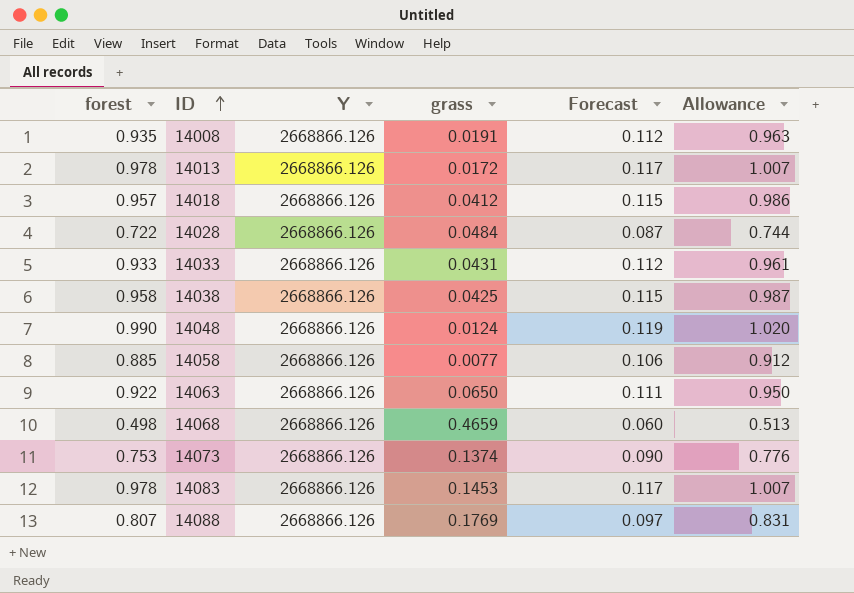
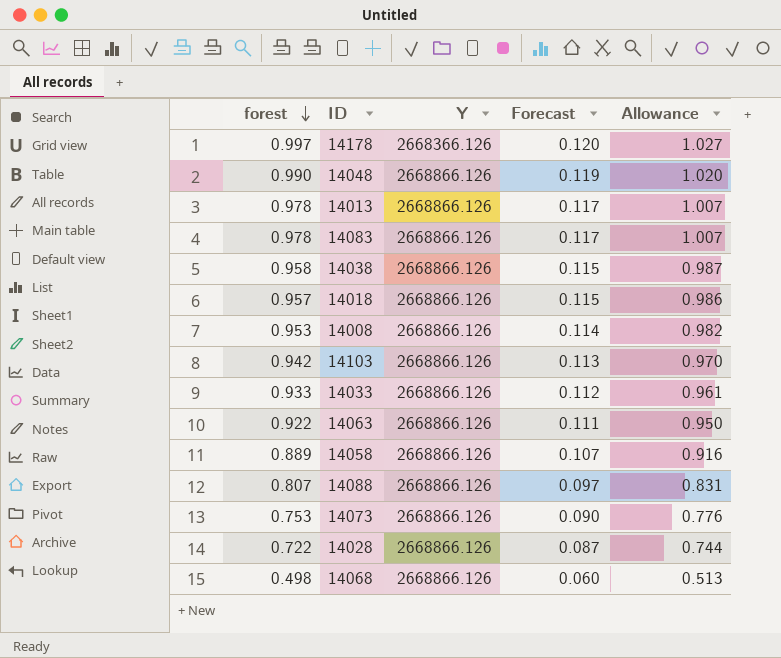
row order: ID ascending -> forest descending
column grass | position: 4 -> none
row 14178: none -> 0.997 | 2668366.126 | 0.120 | 1.027
14008 | forest: 0.935 -> 0.953
14008 | Forecast: 0.112 -> 0.114
14008 | Allowance: 0.963 -> 0.982
row 14103: none -> 0.942 | 2668866.126 | 0.113 | 0.970
14058 | forest: 0.885 -> 0.889
14058 | Forecast: 0.106 -> 0.107
14058 | Allowance: 0.912 -> 0.916

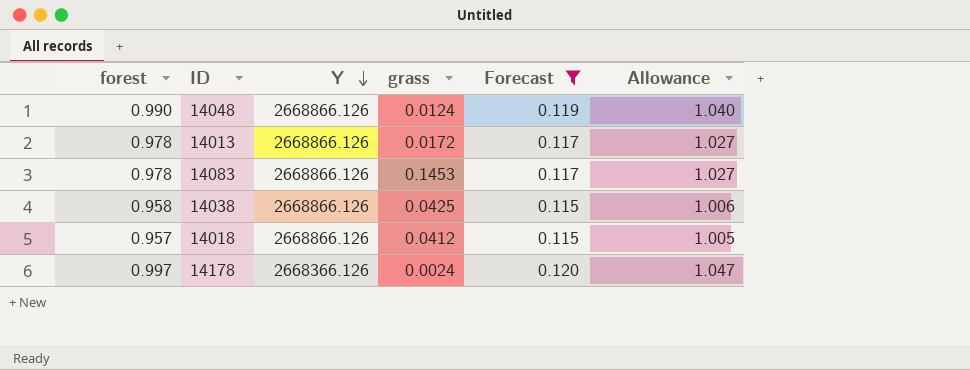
filter: none -> Forecast >= 0.115
row order: forest descending -> Y descending
column grass | position: none -> 4
column Allowance | formula: [forest] * 1.03 -> [forest] * 1.05

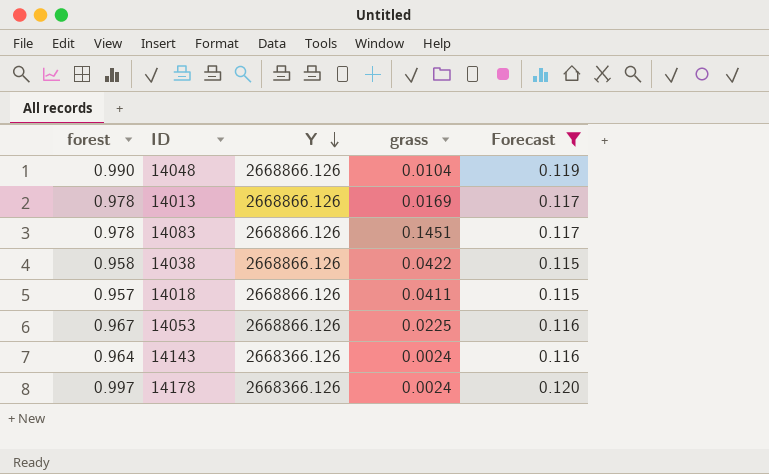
column Allowance | formula: [forest] * 1.05 -> none
14048 | grass: 0.0124 -> 0.0104
14013 | grass: 0.0172 -> 0.0169
14083 | grass: 0.1453 -> 0.1451
14038 | grass: 0.0425 -> 0.0422
14018 | grass: 0.0412 -> 0.0411
row 14053: none -> 0.967 | 2668866.126 | 0.0225 | 0.116
row 14143: none -> 0.964 | 2668366.126 | 0.0024 | 0.116

